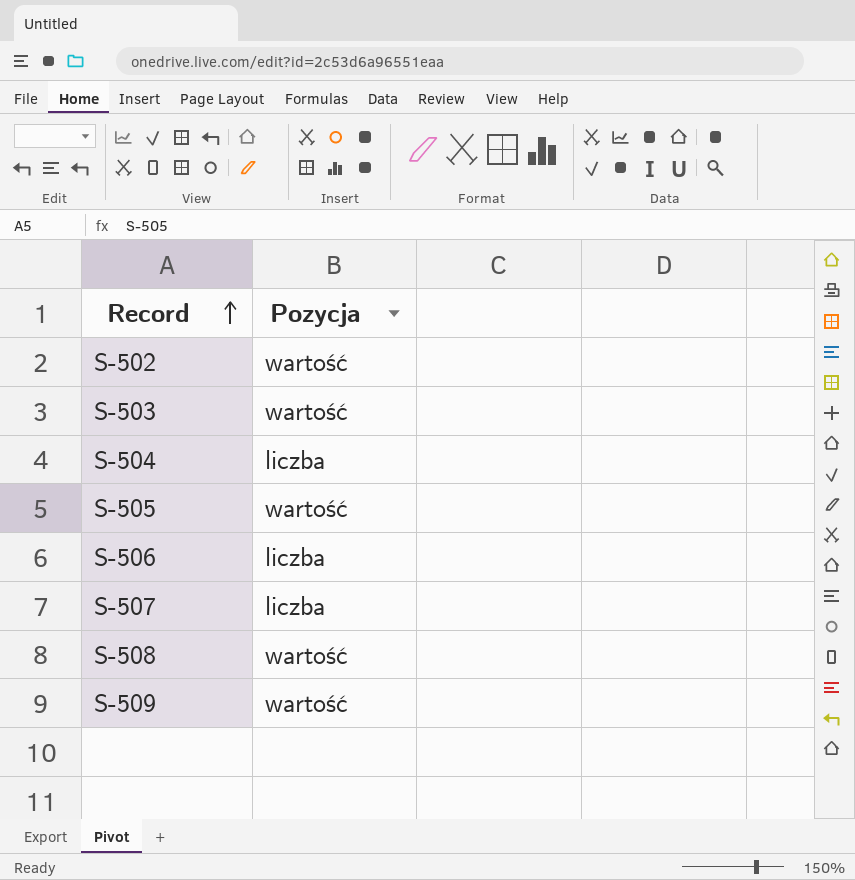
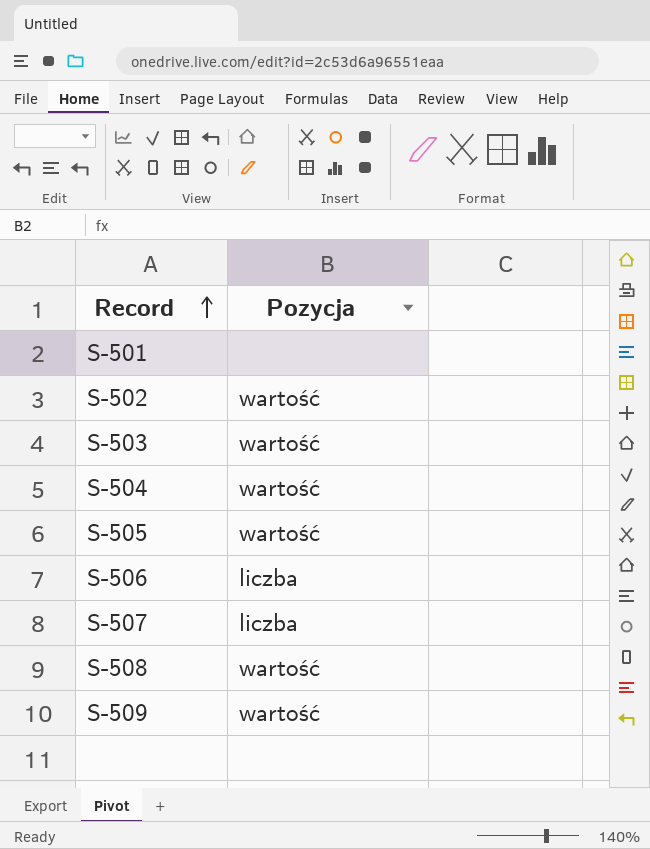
row S-501: none -> none
S-504 | Pozycja: liczba -> wartość

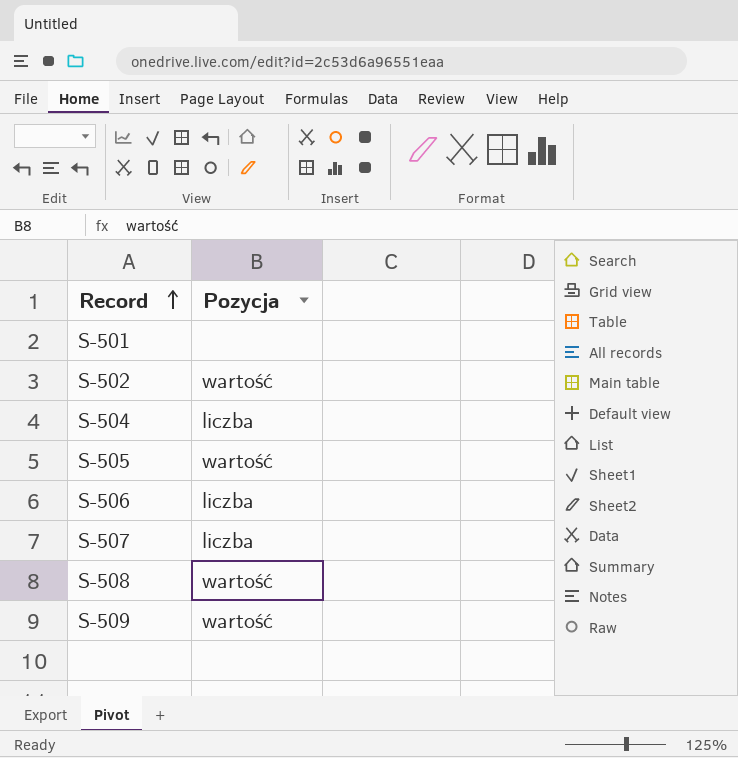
row S-503: wartość -> none
S-504 | Pozycja: wartość -> liczba

